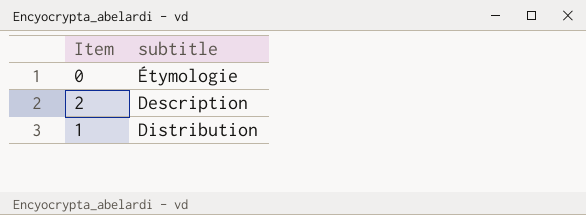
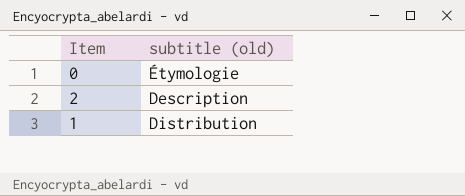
column name: subtitle -> subtitle (old)

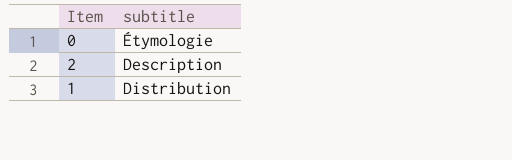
column name: subtitle (old) -> subtitle

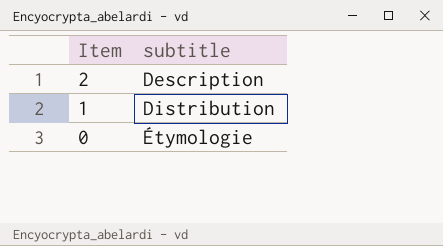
row order: none -> Item descending

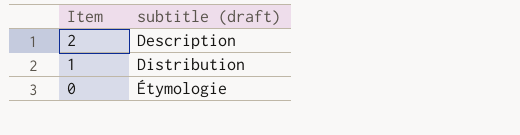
column name: subtitle -> subtitle (draft)

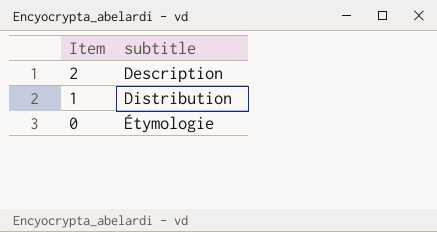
column name: subtitle (draft) -> subtitle

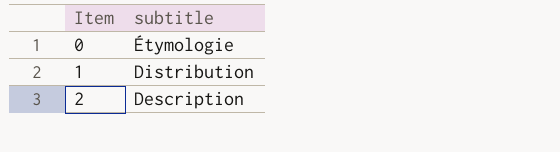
row order: Item descending -> Item ascending

